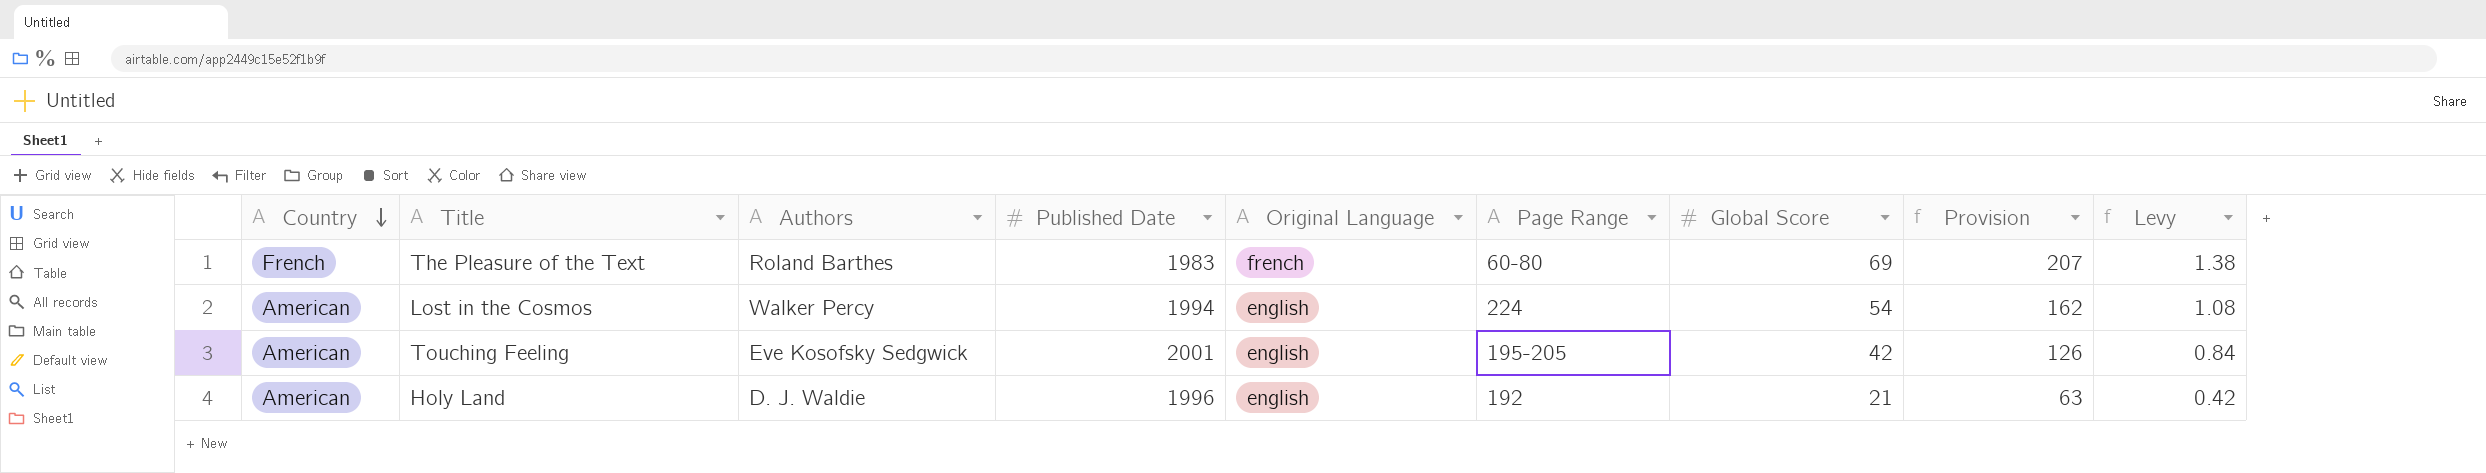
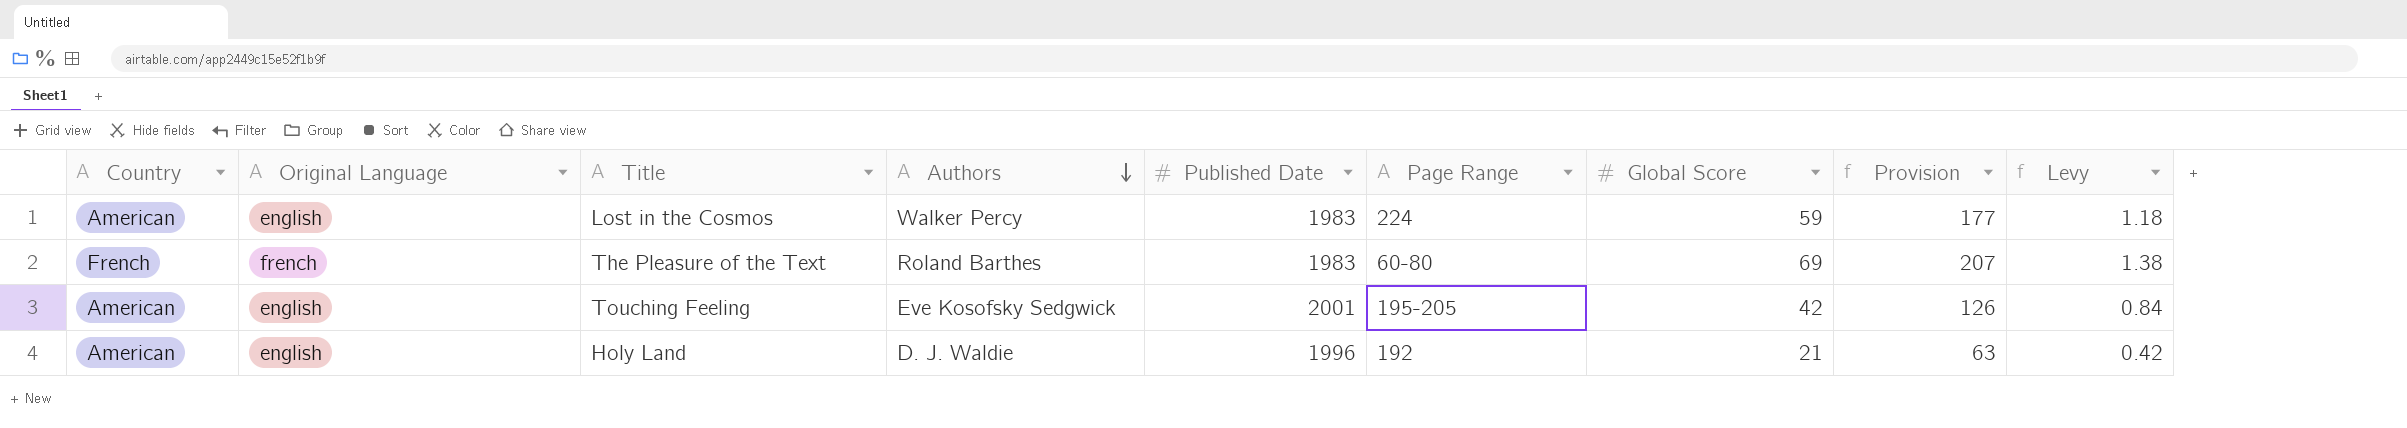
row order: Country descending -> Authors descending
column Original Language | position: 5 -> 2
Lost in the Cosmos | Published Date: 1994 -> 1983
Lost in the Cosmos | Global Score: 54 -> 59
Lost in the Cosmos | Provision: 162 -> 177
Lost in the Cosmos | Levy: 1.08 -> 1.18

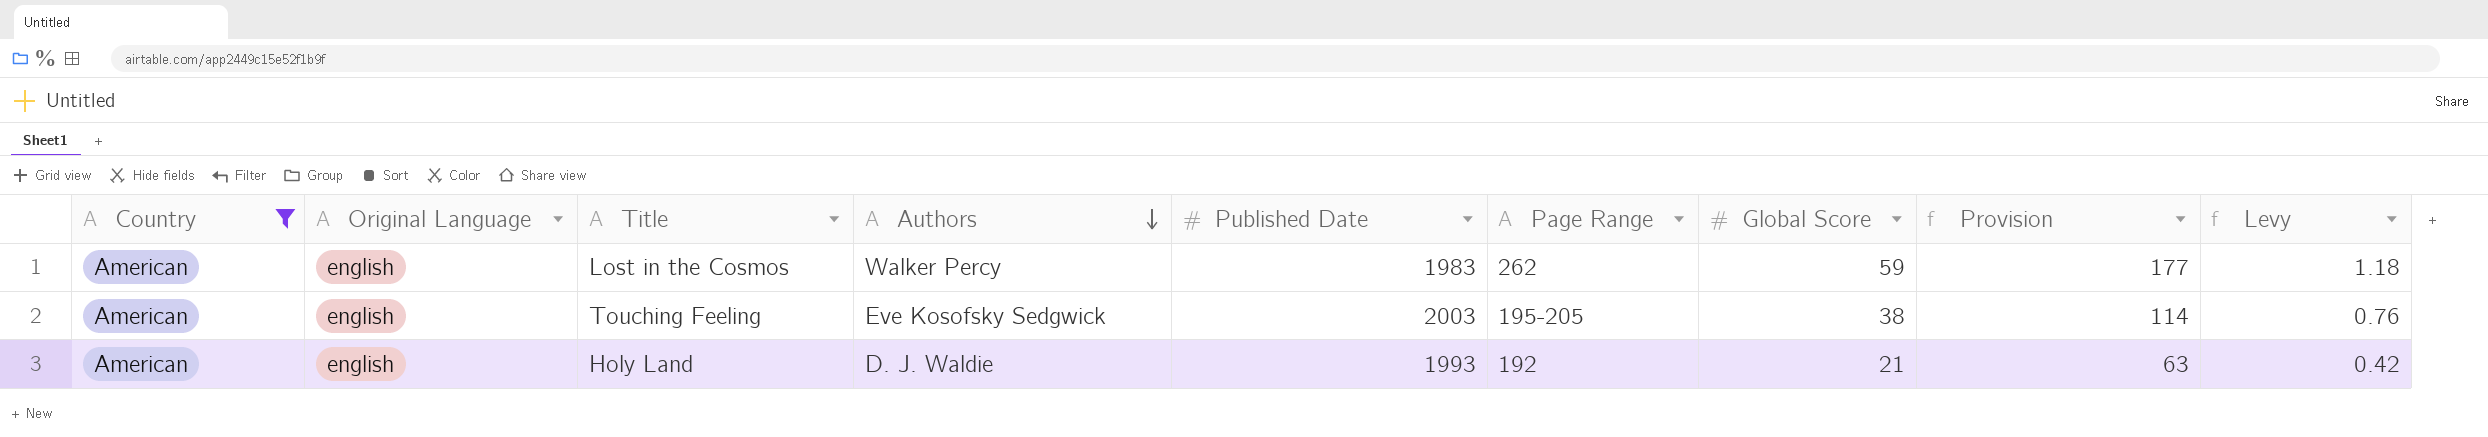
filter: none -> Country = American
Lost in the Cosmos | Page Range: 224 -> 262
Touching Feeling | Published Date: 2001 -> 2003
Touching Feeling | Global Score: 42 -> 38
Touching Feeling | Provision: 126 -> 114
Touching Feeling | Levy: 0.84 -> 0.76
Holy Land | Published Date: 1996 -> 1993

